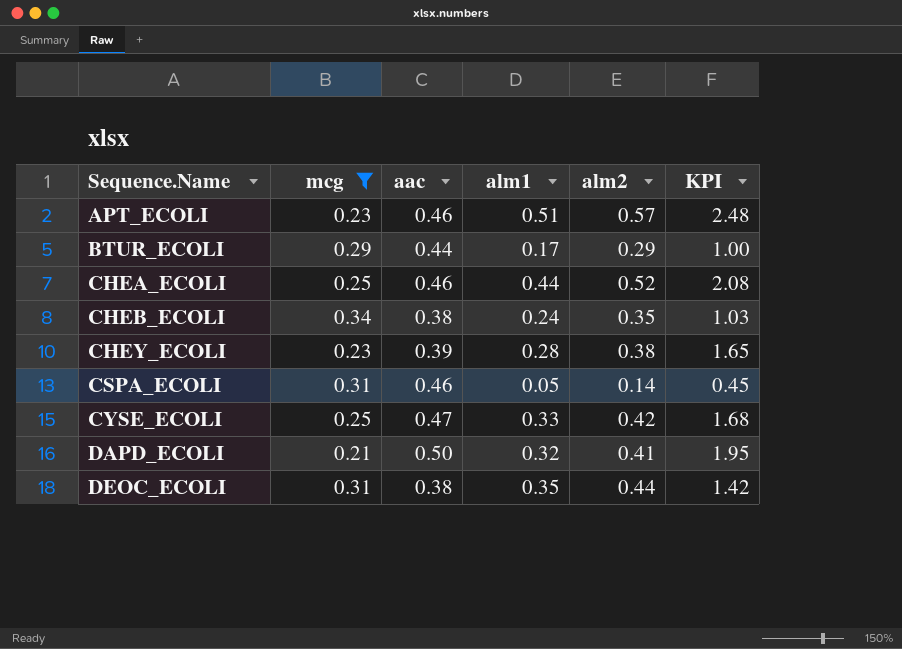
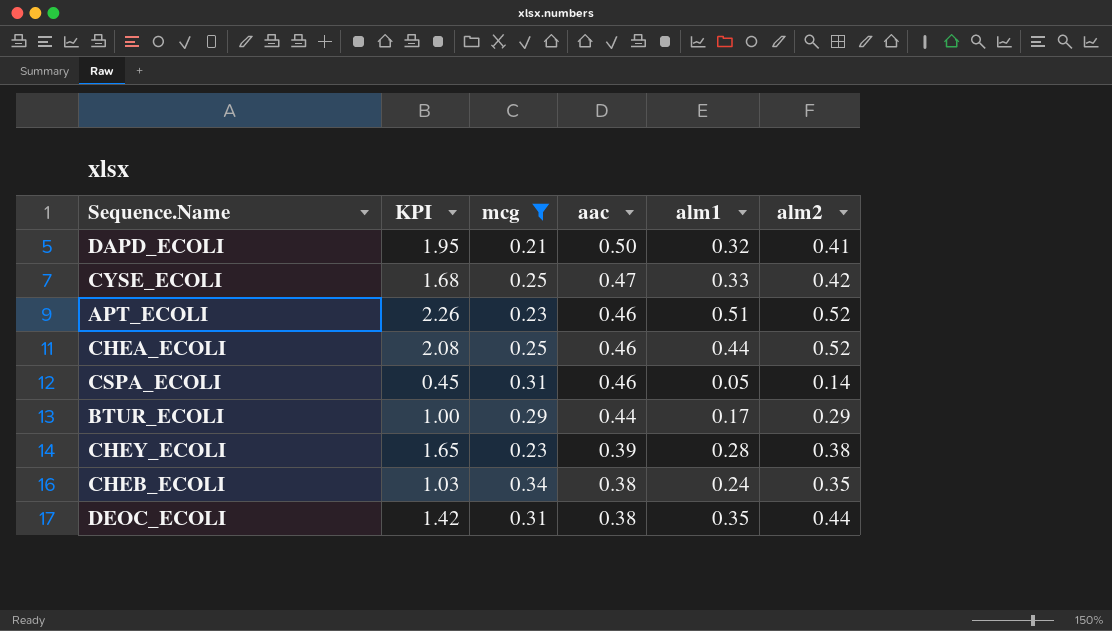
row order: Sequence.Name ascending -> aac descending
column KPI | position: 6 -> 2
APT_ECOLI | KPI: 2.48 -> 2.26
APT_ECOLI | alm2: 0.57 -> 0.52

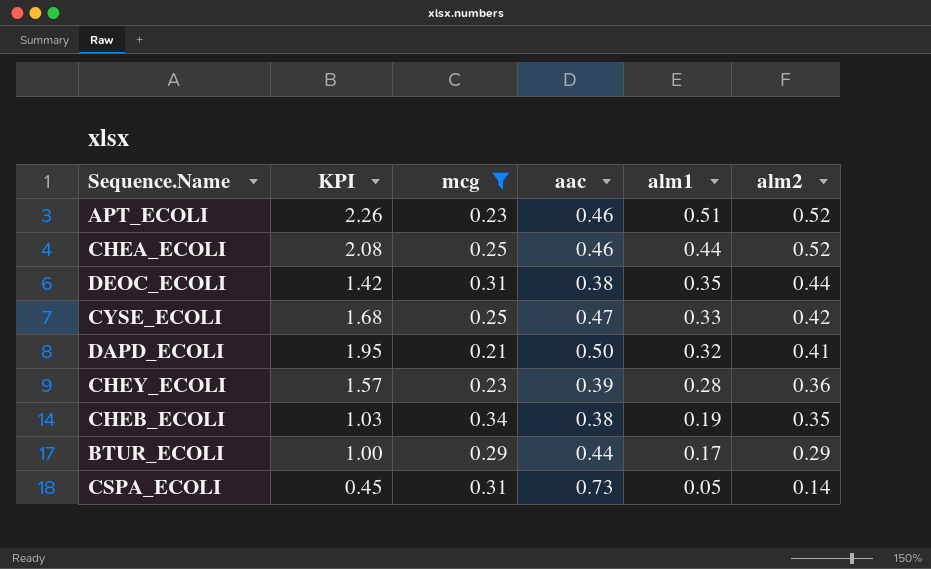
row order: aac descending -> alm1 descending
CHEY_ECOLI | KPI: 1.65 -> 1.57
CHEY_ECOLI | alm2: 0.38 -> 0.36
CHEB_ECOLI | alm1: 0.24 -> 0.19
CSPA_ECOLI | aac: 0.46 -> 0.73

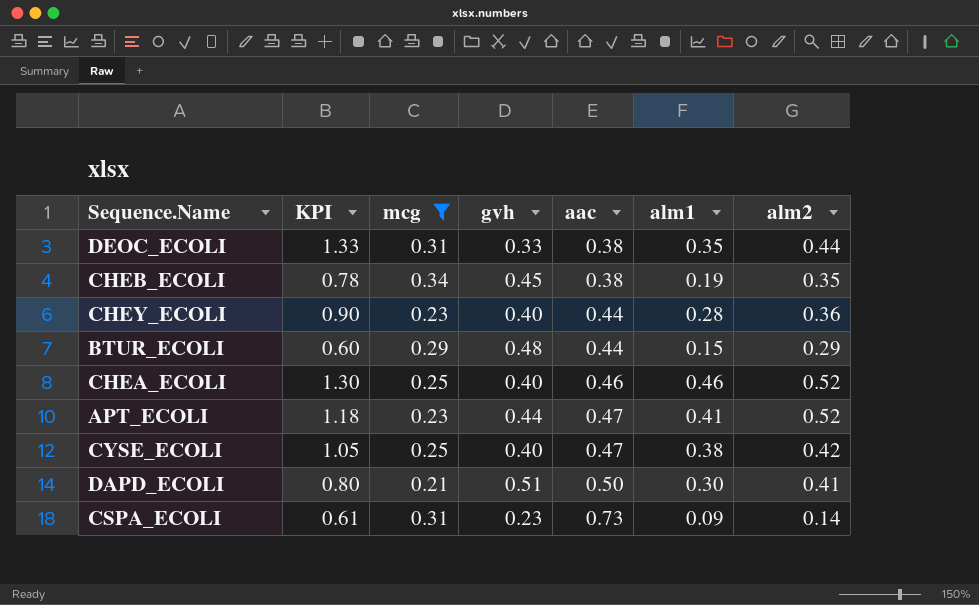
row order: alm1 descending -> aac ascending
column KPI | formula: [alm2] / [mcg] -> [alm2] / [gvh]
column gvh | position: none -> 4
CHEY_ECOLI | aac: 0.39 -> 0.44
BTUR_ECOLI | alm1: 0.17 -> 0.15
CHEA_ECOLI | alm1: 0.44 -> 0.46
APT_ECOLI | aac: 0.46 -> 0.47
APT_ECOLI | alm1: 0.51 -> 0.41
CYSE_ECOLI | alm1: 0.33 -> 0.38
DAPD_ECOLI | alm1: 0.32 -> 0.30
CSPA_ECOLI | alm1: 0.05 -> 0.09

